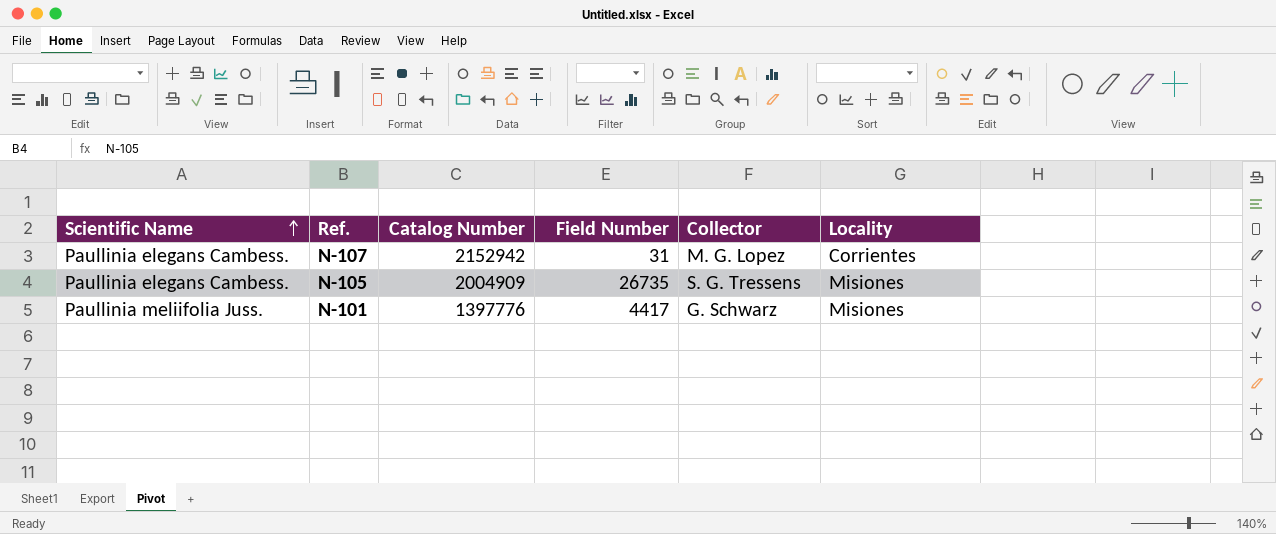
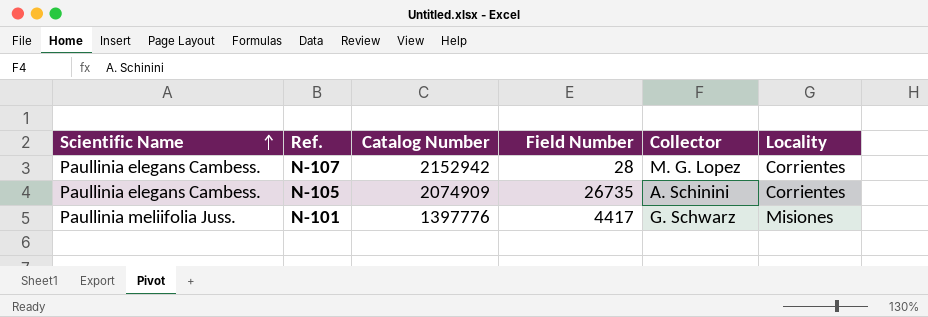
N-107 | Field Number: 31 -> 28
N-105 | Catalog Number: 2004909 -> 2074909
N-105 | Collector: S. G. Tressens -> A. Schinini
N-105 | Locality: Misiones -> Corrientes

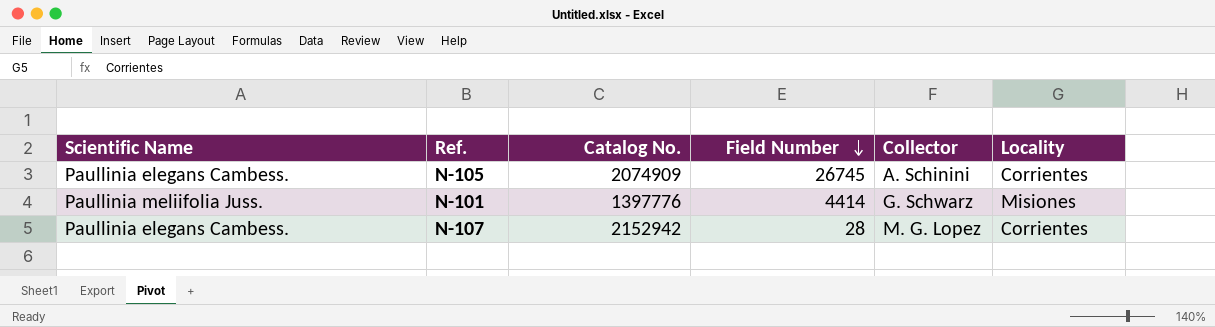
row order: Scientific Name ascending -> Field Number descending
column name: Catalog Number -> Catalog No.
N-105 | Field Number: 26735 -> 26745
N-101 | Field Number: 4417 -> 4414

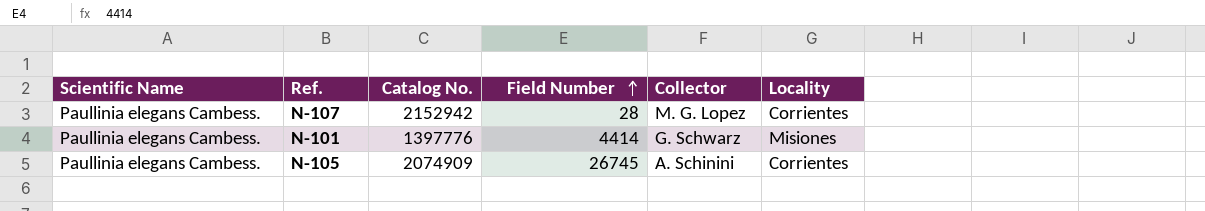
row order: Field Number descending -> Field Number ascending
N-101 | Scientific Name: Paullinia meliifolia Juss. -> Paullinia elegans Cambess.

